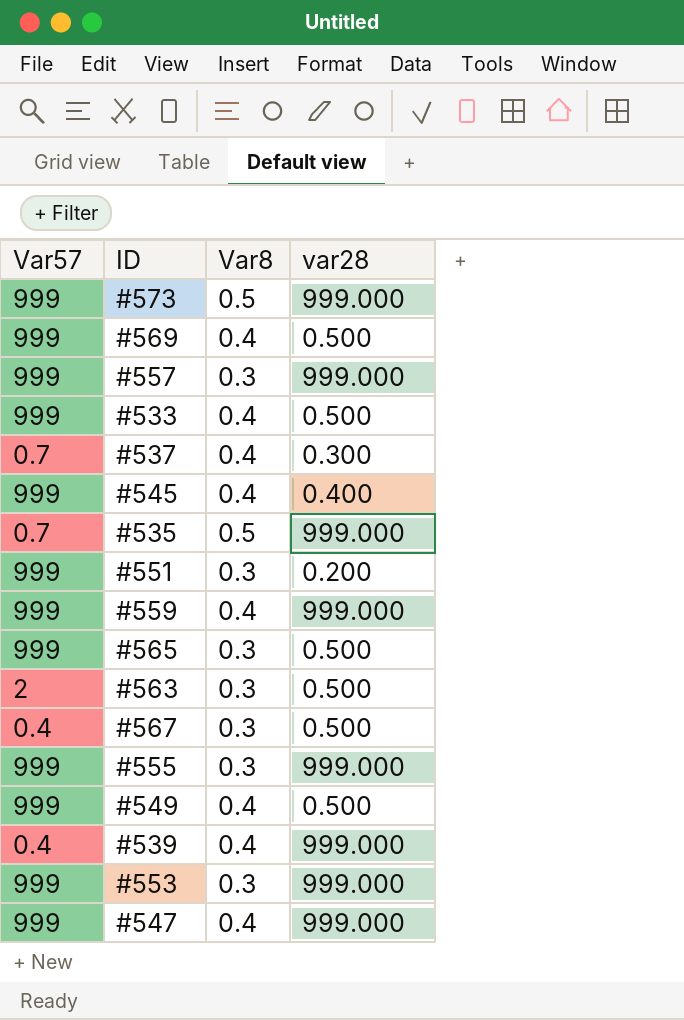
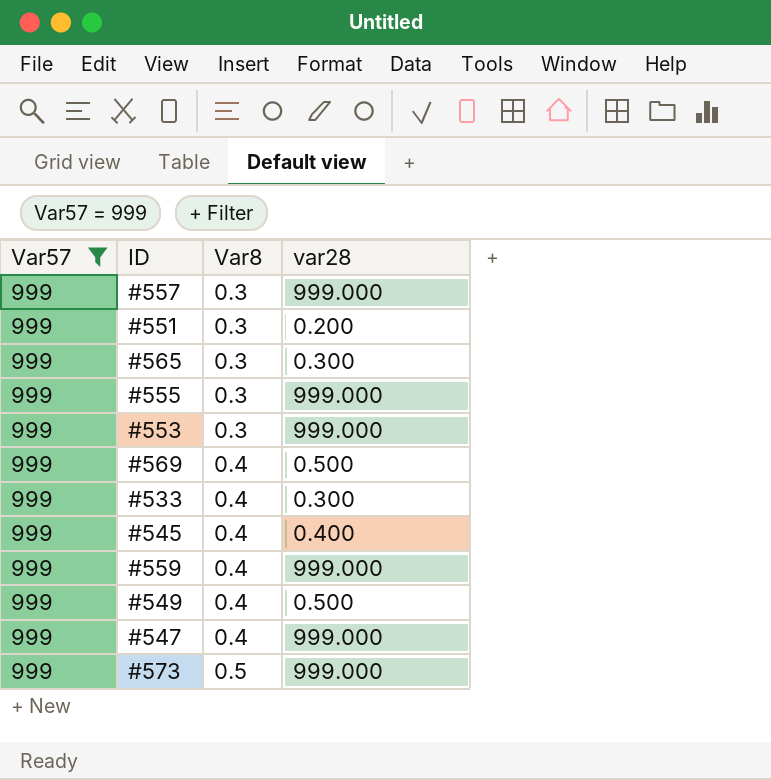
filter: none -> Var57 = 999
row order: none -> Var8 ascending
#565 | var28: 0.500 -> 0.300
#533 | var28: 0.500 -> 0.300

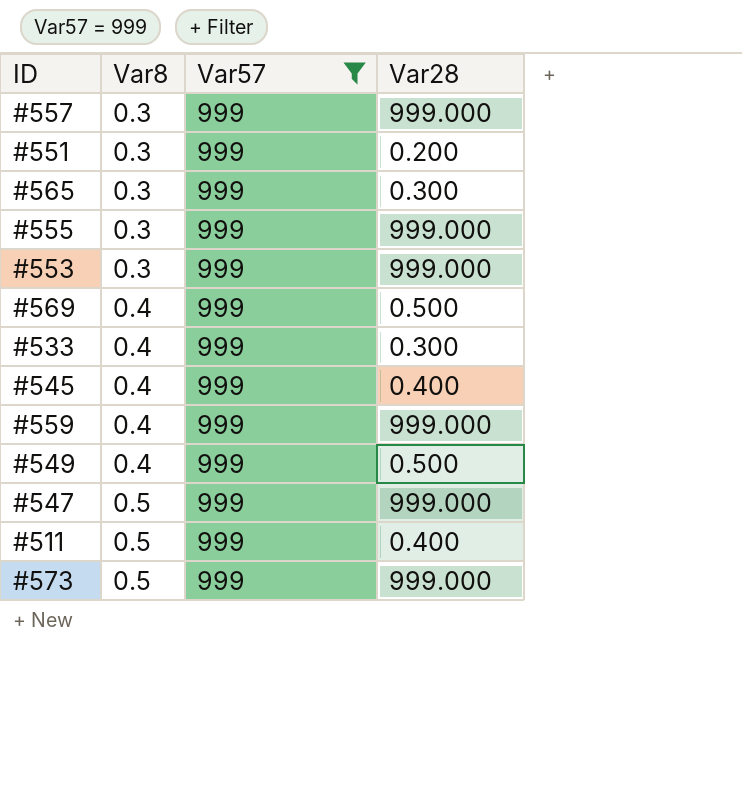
column Var57 | position: 1 -> 3
column name: var28 -> Var28
#547 | Var8: 0.4 -> 0.5
row #511: none -> 0.5 | 999 | 0.400

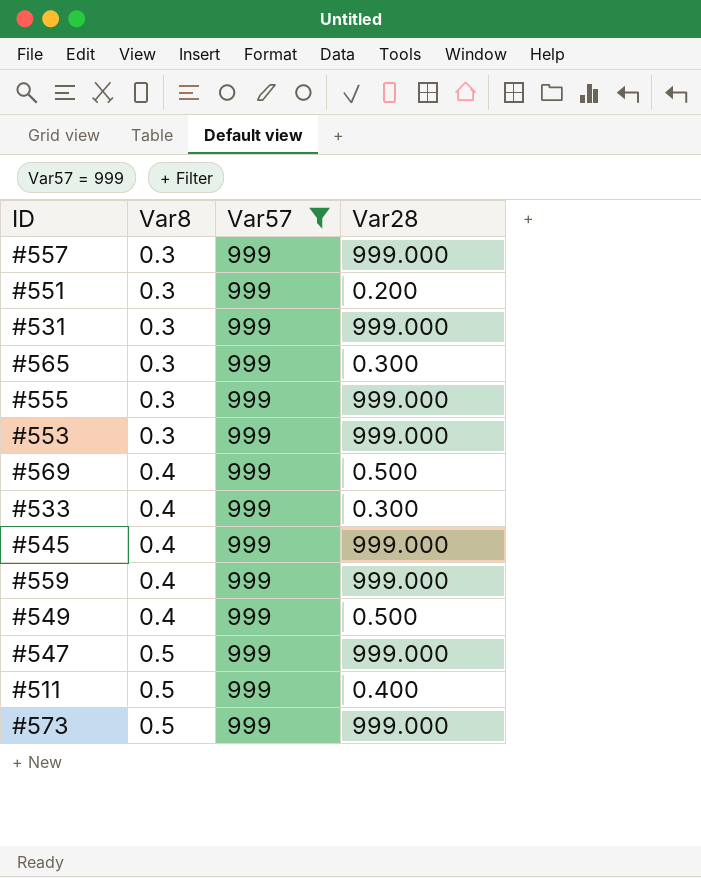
row #531: none -> 0.3 | 999 | 999.000
#545 | Var28: 0.400 -> 999.000

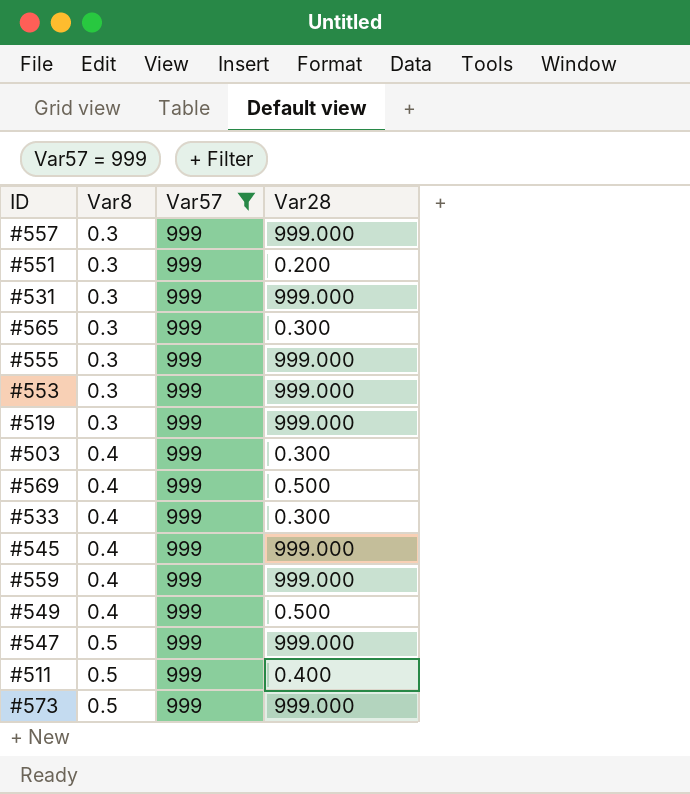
row #519: none -> 0.3 | 999 | 999.000
row #503: none -> 0.4 | 999 | 0.300

